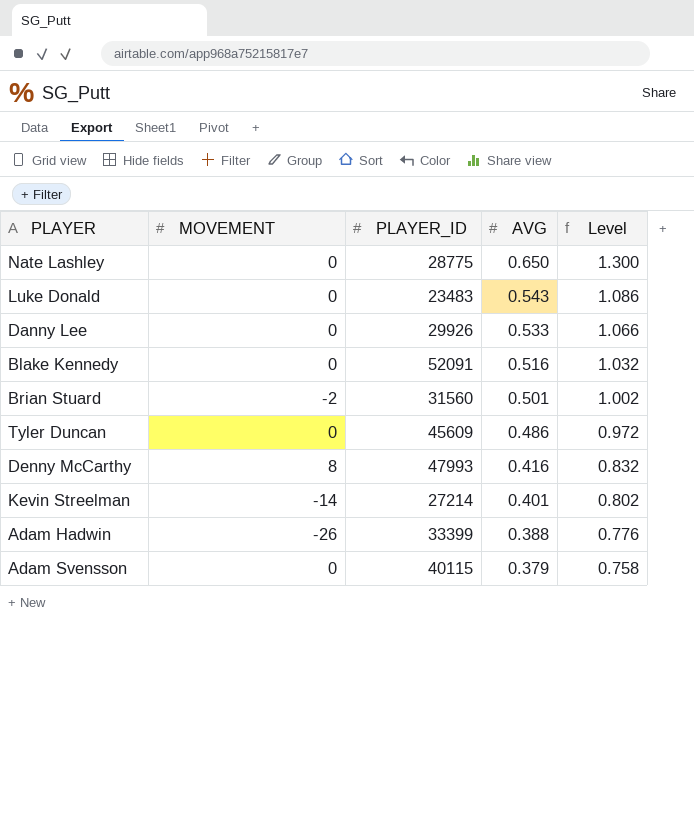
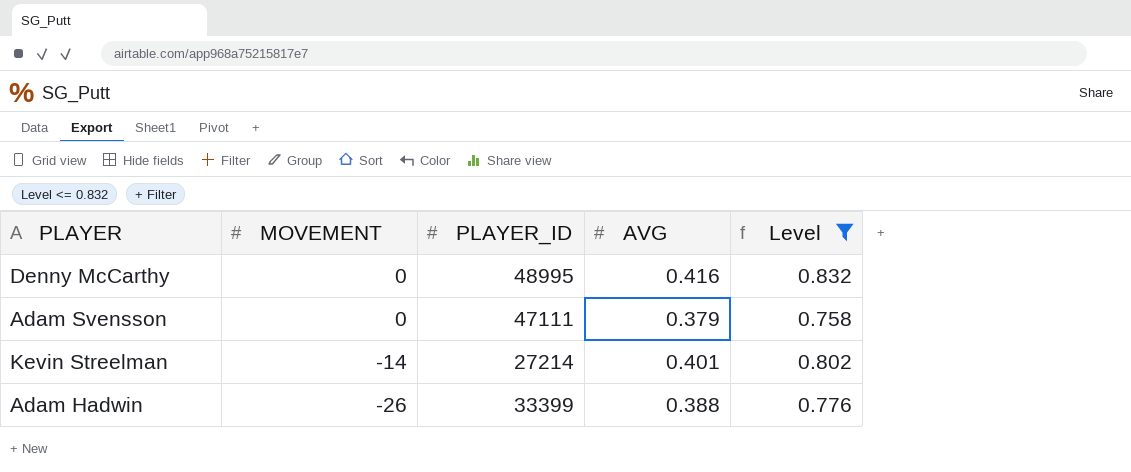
filter: none -> Level <= 0.832
row order: AVG descending -> MOVEMENT descending
Denny McCarthy | MOVEMENT: 8 -> 0
Denny McCarthy | PLAYER_ID: 47993 -> 48995
Adam Svensson | PLAYER_ID: 40115 -> 47111

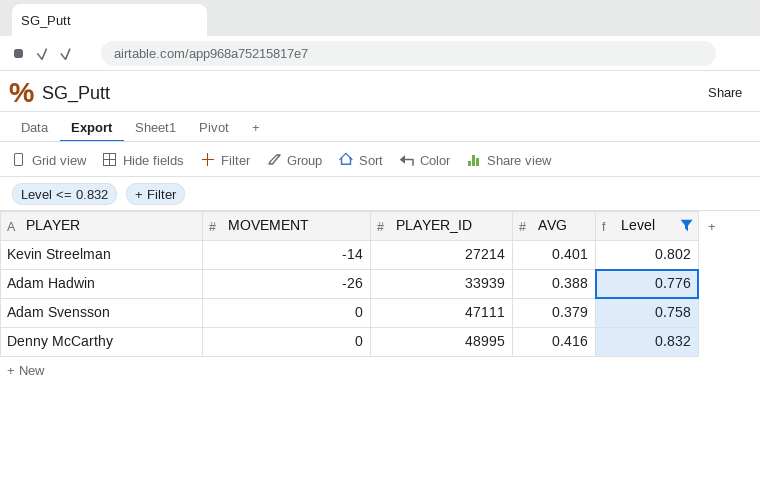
row order: MOVEMENT descending -> PLAYER_ID ascending
Adam Hadwin | PLAYER_ID: 33399 -> 33939

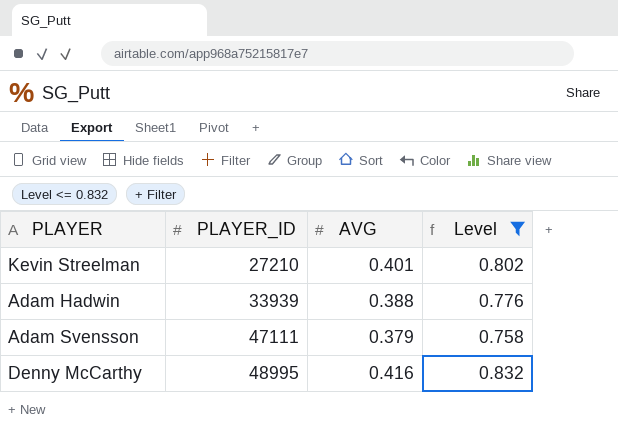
column MOVEMENT | position: 2 -> none
Kevin Streelman | PLAYER_ID: 27214 -> 27210

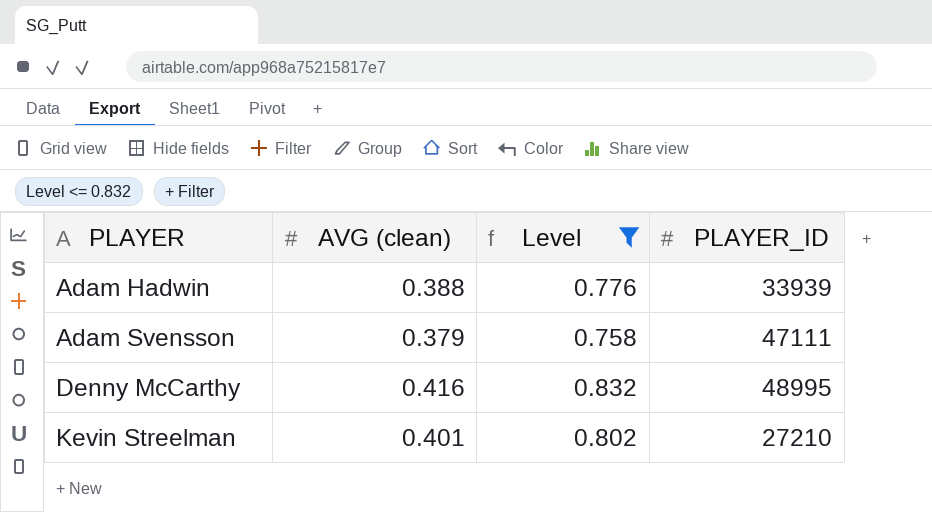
row order: PLAYER_ID ascending -> PLAYER ascending
column name: AVG -> AVG (clean)
column PLAYER_ID | position: 2 -> 4

